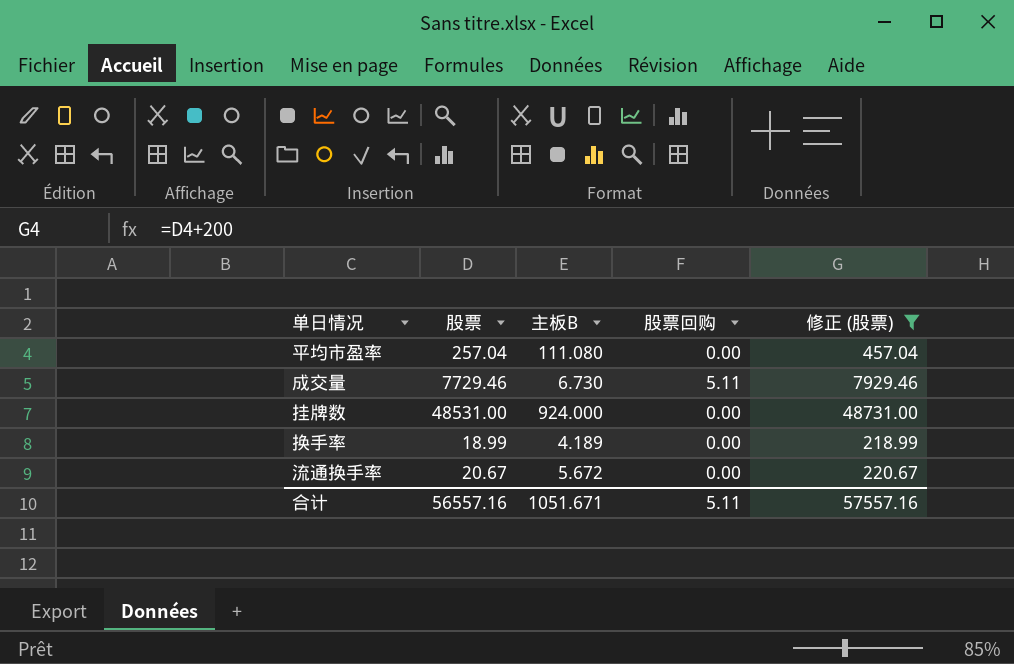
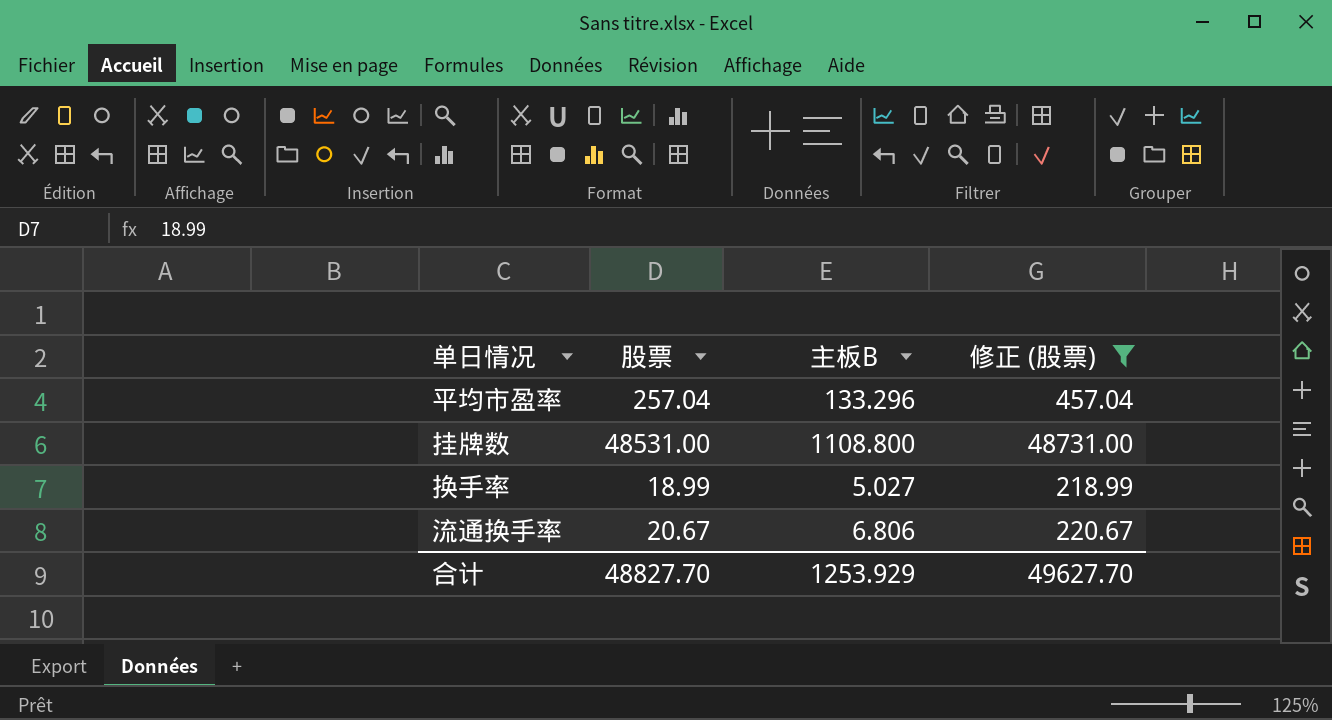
column 股票回购 | position: 4 -> none
row 成交量: 7729.46 | 6.730 | 5.11 | 7929.46 -> none
平均市盈率 | 主板B: 111.080 -> 133.296
挂牌数 | 主板B: 924.000 -> 1108.800
换手率 | 主板B: 4.189 -> 5.027
流通换手率 | 主板B: 5.672 -> 6.806
合计 | 股票: 56557.16 -> 48827.70
合计 | 主板B: 1051.671 -> 1253.929
合计 | 修正 (股票): 57557.16 -> 49627.70

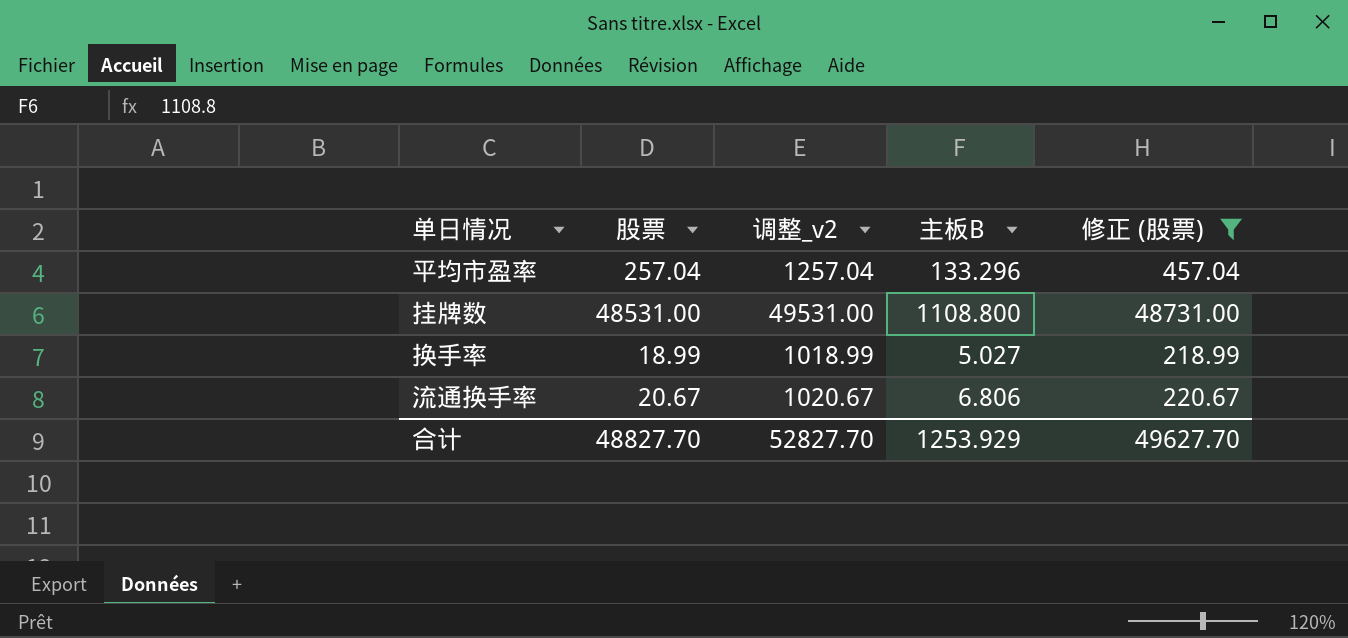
column 调整_v2 | formula: none -> [股票] + 1000

